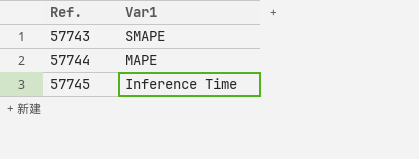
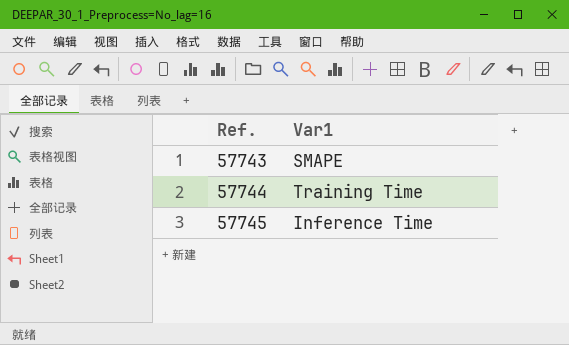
57744 | Var1: MAPE -> Training Time

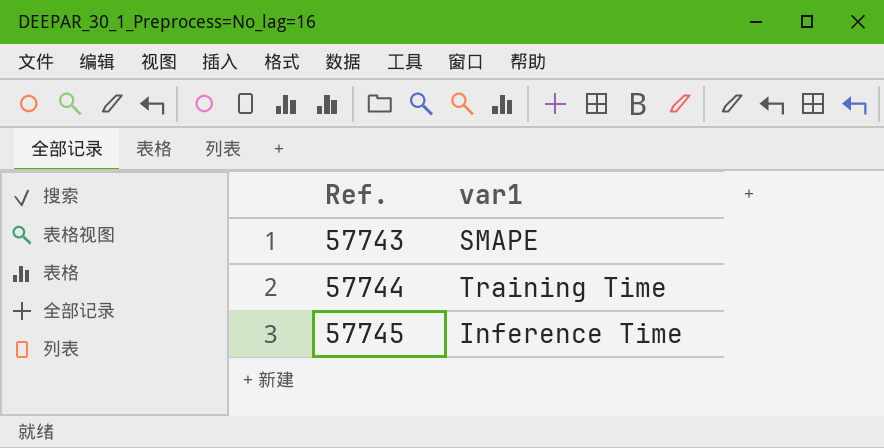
column name: Var1 -> var1

